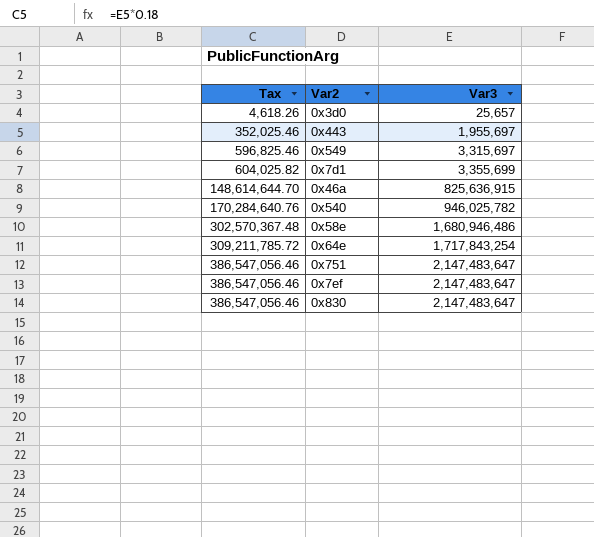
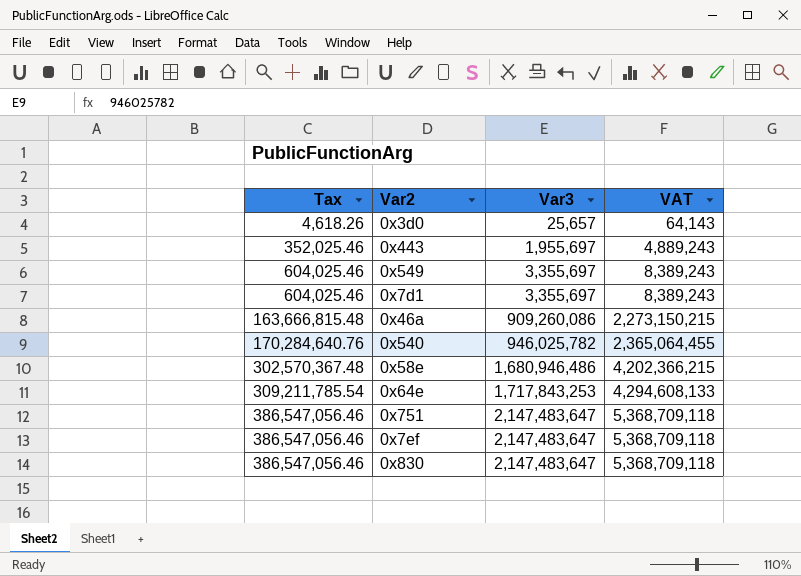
column VAT | formula: none -> [Var3] * 2.5
0x549 | Tax: 596,825.46 -> 604,025.46
0x549 | Var3: 3,315,697 -> 3,355,697
0x7d1 | Tax: 604,025.82 -> 604,025.46
0x7d1 | Var3: 3,355,699 -> 3,355,697
0x46a | Tax: 148,614,644.70 -> 163,666,815.48
0x46a | Var3: 825,636,915 -> 909,260,086
0x64e | Tax: 309,211,785.72 -> 309,211,785.54
0x64e | Var3: 1,717,843,254 -> 1,717,843,253

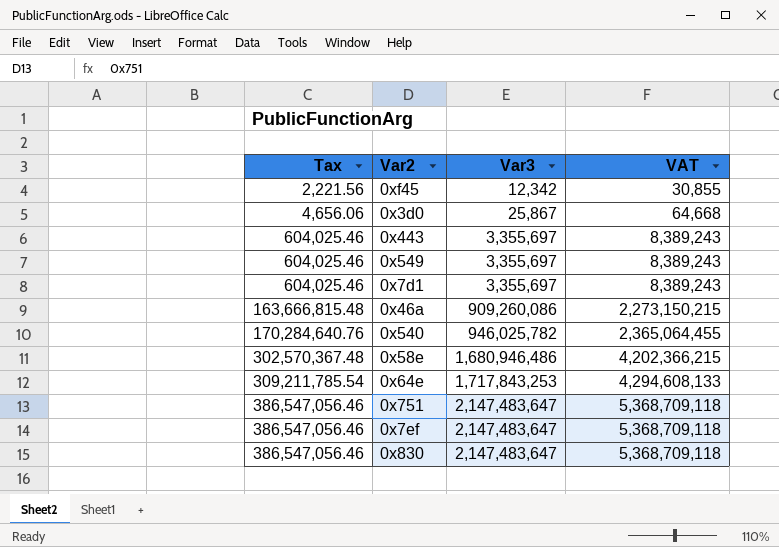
row 0xf45: none -> 2,221.56 | 12,342 | 30,855
0x3d0 | Tax: 4,618.26 -> 4,656.06
0x3d0 | Var3: 25,657 -> 25,867
0x3d0 | VAT: 64,143 -> 64,668
0x443 | Tax: 352,025.46 -> 604,025.46
0x443 | Var3: 1,955,697 -> 3,355,697
0x443 | VAT: 4,889,243 -> 8,389,243

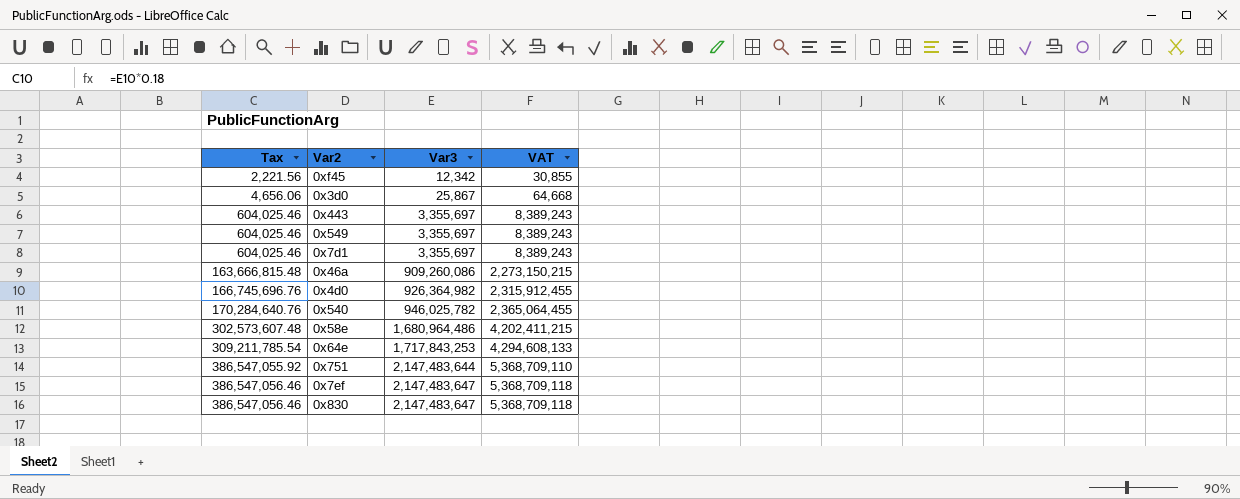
row 0x4d0: none -> 166,745,696.76 | 926,364,982 | 2,315,912,455
0x58e | Tax: 302,570,367.48 -> 302,573,607.48
0x58e | Var3: 1,680,946,486 -> 1,680,964,486
0x58e | VAT: 4,202,366,215 -> 4,202,411,215
0x751 | Tax: 386,547,056.46 -> 386,547,055.92
0x751 | Var3: 2,147,483,647 -> 2,147,483,644
0x751 | VAT: 5,368,709,118 -> 5,368,709,110

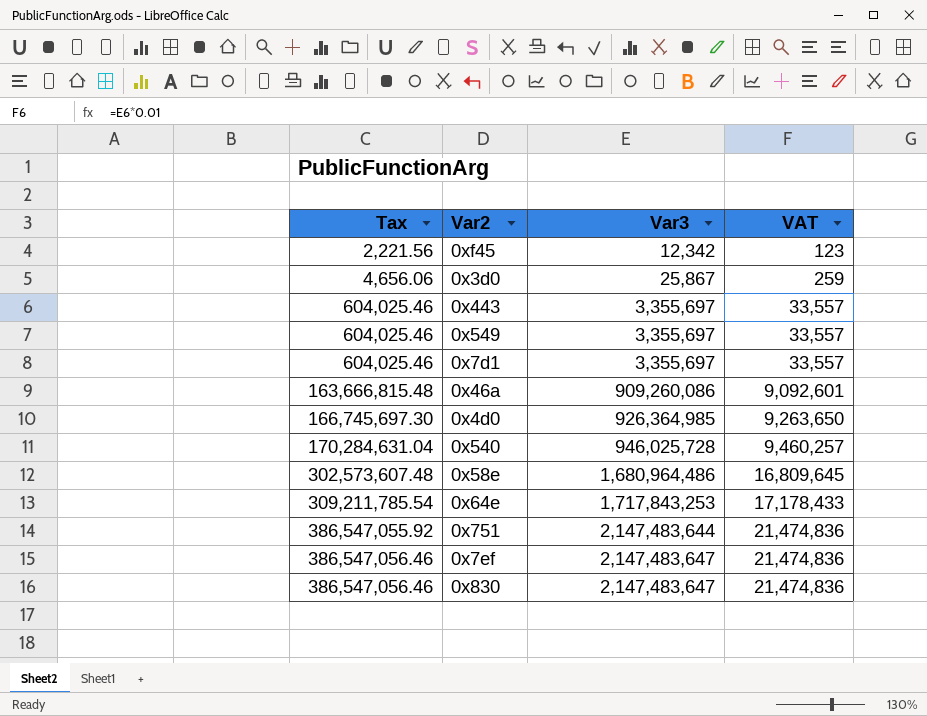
column VAT | formula: [Var3] * 2.5 -> [Var3] * 0.01
0x4d0 | Tax: 166,745,696.76 -> 166,745,697.30
0x4d0 | Var3: 926,364,982 -> 926,364,985
0x540 | Tax: 170,284,640.76 -> 170,284,631.04
0x540 | Var3: 946,025,782 -> 946,025,728

